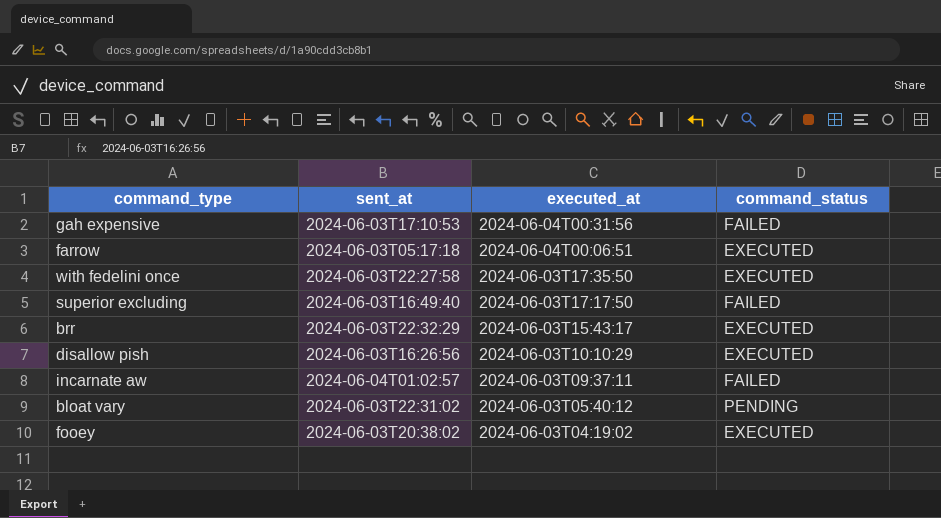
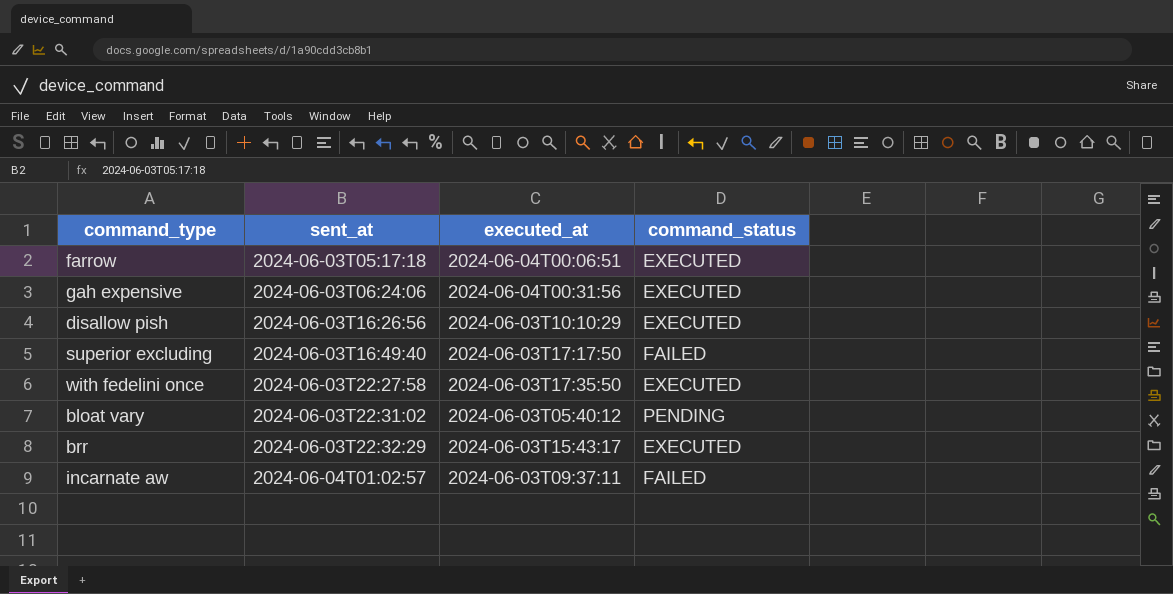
row order: executed_at descending -> sent_at ascending
row fooey: 2024-06-03T20:38:02 | 2024-06-03T04:19:02 | EXECUTED -> none
gah expensive | sent_at: 2024-06-03T17:10:53 -> 2024-06-03T06:24:06
gah expensive | command_status: FAILED -> EXECUTED

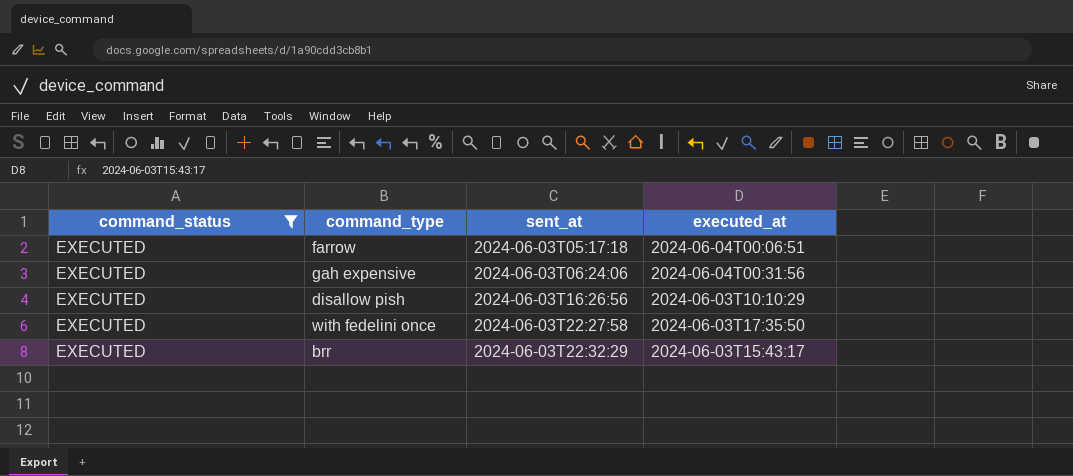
filter: none -> command_status = EXECUTED
column command_status | position: 4 -> 1

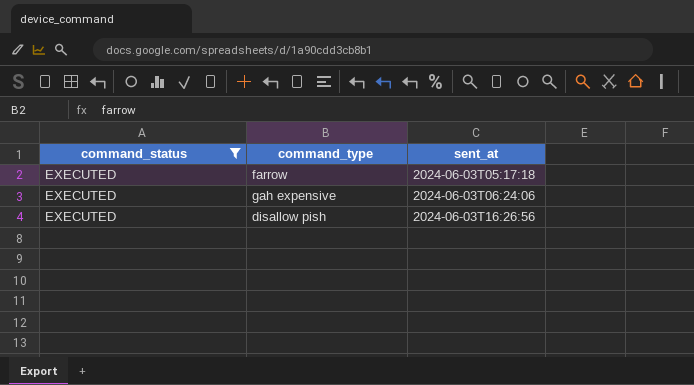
column executed_at | position: 4 -> none
row with fedelini once: EXECUTED | 2024-06-03T22:27:58 | 2024-06-03T17:35:50 -> none
row brr: EXECUTED | 2024-06-03T22:32:29 | 2024-06-03T15:43:17 -> none

